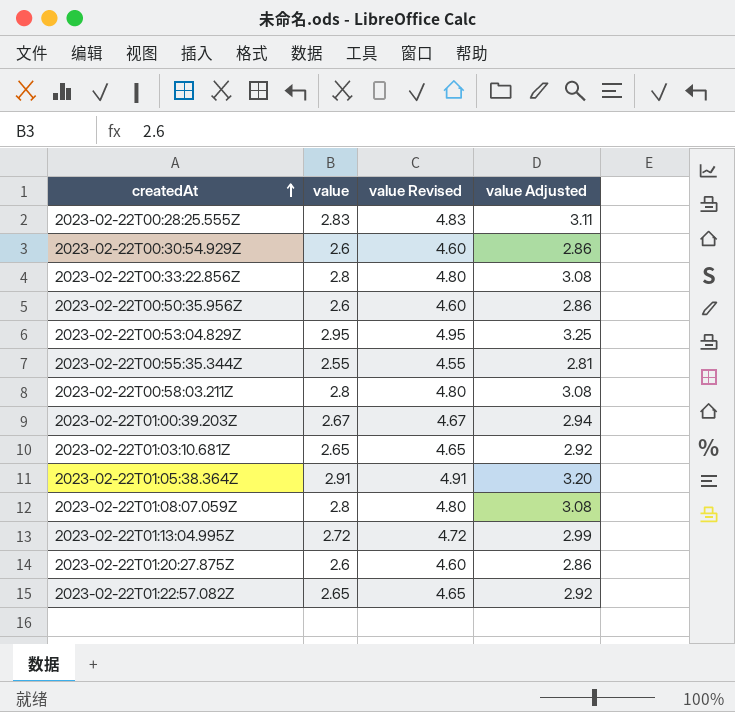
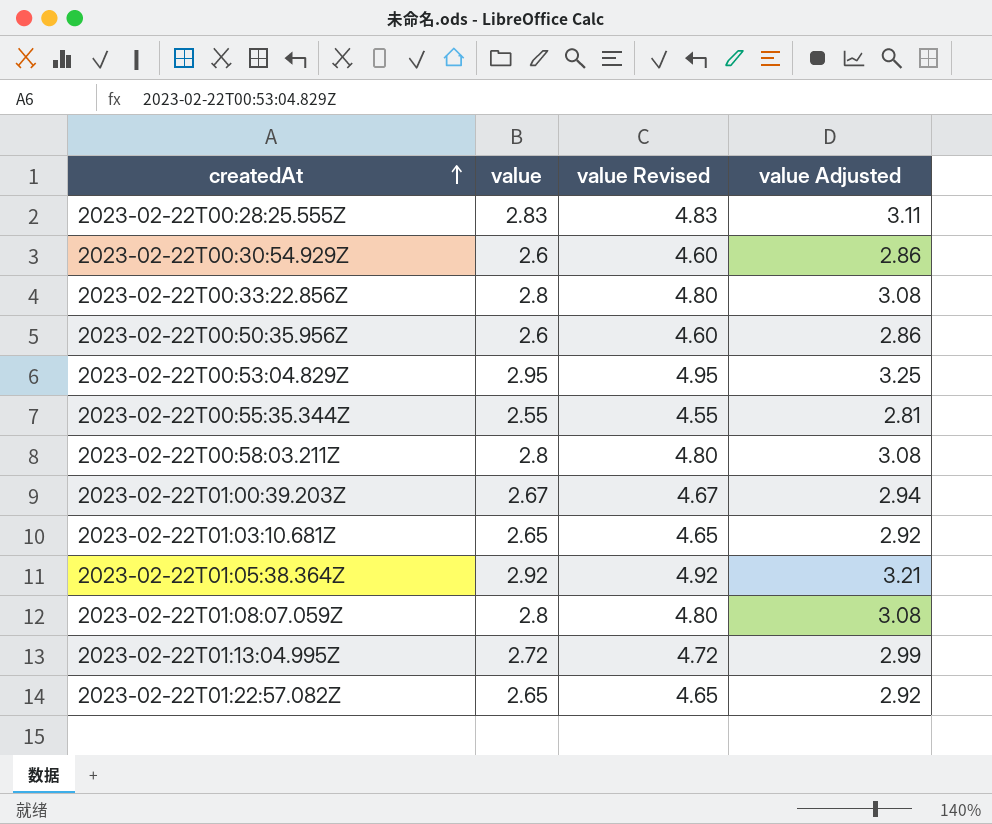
row 2023-02-22T01:20:27.875Z: 2.6 | 4.60 | 2.86 -> none
2023-02-22T01:05:38.364Z | value: 2.91 -> 2.92
2023-02-22T01:05:38.364Z | value Revised: 4.91 -> 4.92
2023-02-22T01:05:38.364Z | value Adjusted: 3.20 -> 3.21

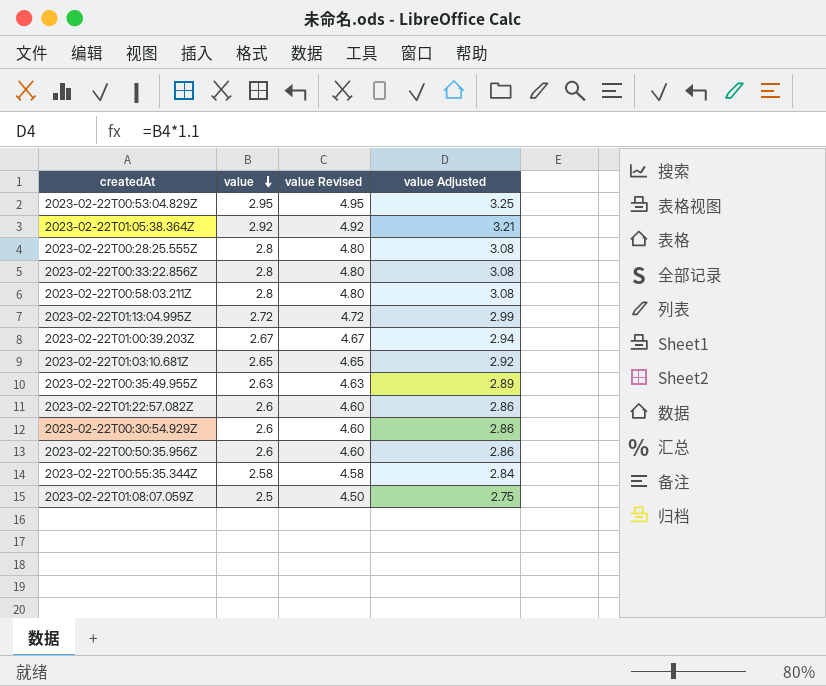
row order: createdAt ascending -> value descending
2023-02-22T00:28:25.555Z | value: 2.83 -> 2.8
2023-02-22T00:28:25.555Z | value Revised: 4.83 -> 4.80
2023-02-22T00:28:25.555Z | value Adjusted: 3.11 -> 3.08
row 2023-02-22T00:35:49.955Z: none -> 2.63 | 4.63 | 2.89
2023-02-22T01:22:57.082Z | value: 2.65 -> 2.6
2023-02-22T01:22:57.082Z | value Revised: 4.65 -> 4.60
2023-02-22T01:22:57.082Z | value Adjusted: 2.92 -> 2.86
2023-02-22T00:55:35.344Z | value: 2.55 -> 2.58
2023-02-22T00:55:35.344Z | value Revised: 4.55 -> 4.58
2023-02-22T00:55:35.344Z | value Adjusted: 2.81 -> 2.84
2023-02-22T01:08:07.059Z | value: 2.8 -> 2.5
2023-02-22T01:08:07.059Z | value Revised: 4.80 -> 4.50
2023-02-22T01:08:07.059Z | value Adjusted: 3.08 -> 2.75

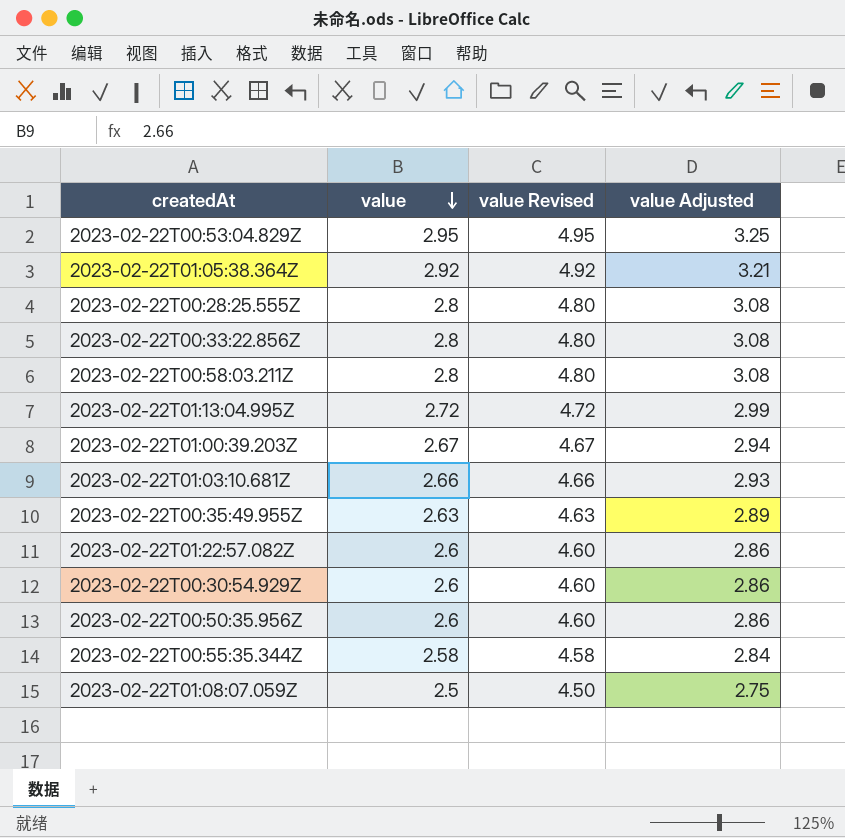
2023-02-22T01:03:10.681Z | value: 2.65 -> 2.66
2023-02-22T01:03:10.681Z | value Revised: 4.65 -> 4.66
2023-02-22T01:03:10.681Z | value Adjusted: 2.92 -> 2.93

